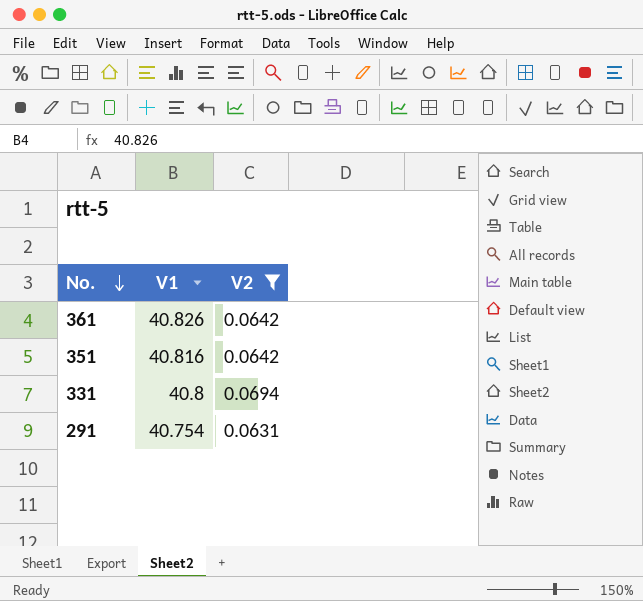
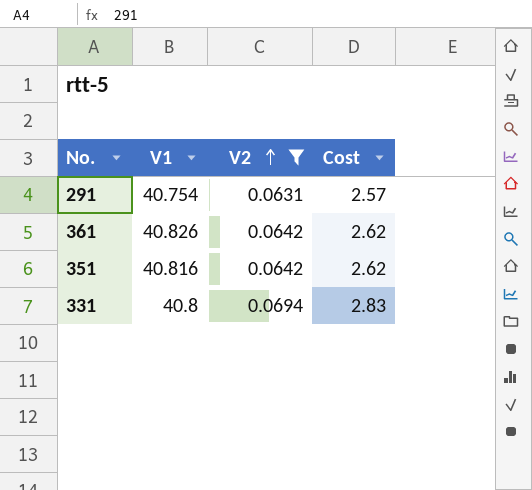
row order: No. descending -> V2 ascending
column Cost | formula: none -> [V1] * [V2]

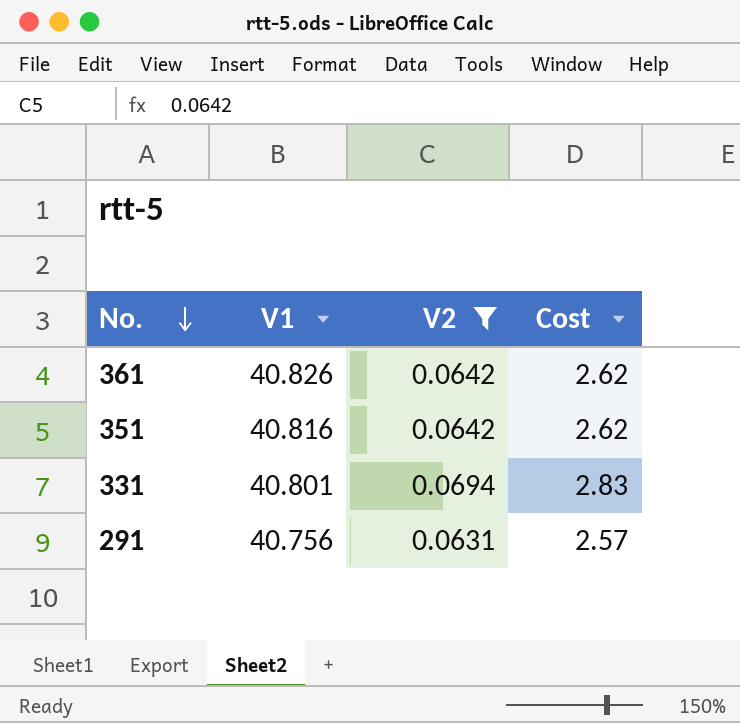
row order: V2 ascending -> No. descending
331 | V1: 40.8 -> 40.801
291 | V1: 40.754 -> 40.756

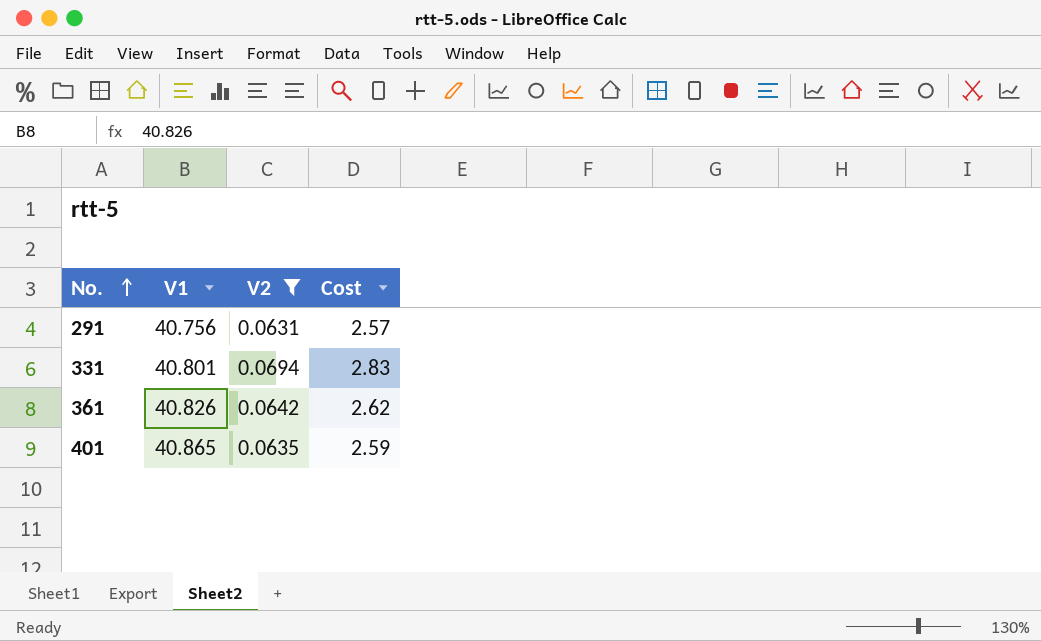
row order: No. descending -> No. ascending
row 351: 40.816 | 0.0642 | 2.62 -> none
row 401: none -> 40.865 | 0.0635 | 2.59

